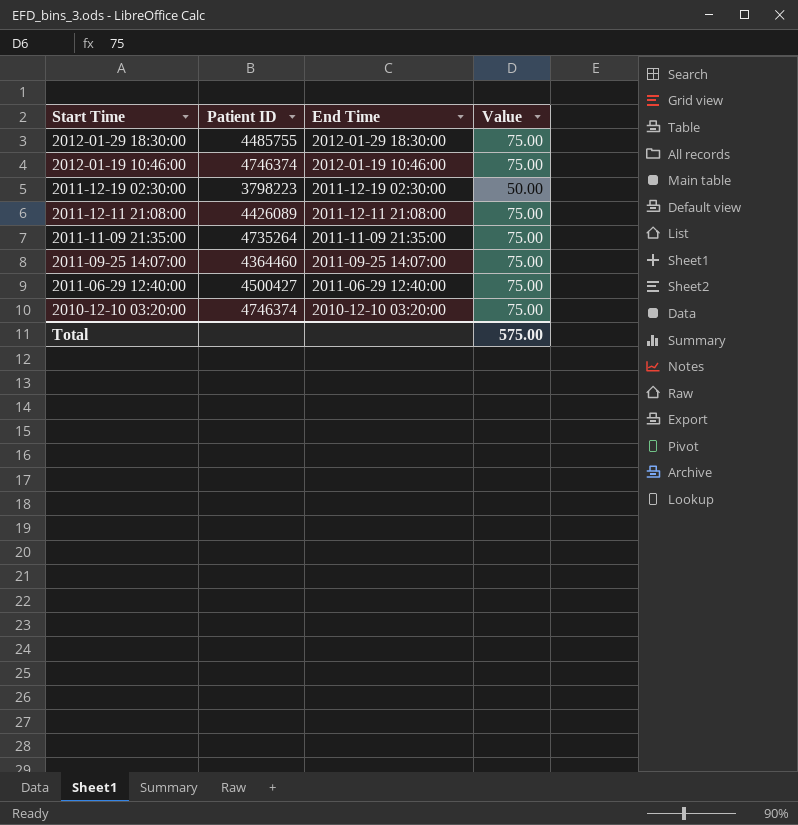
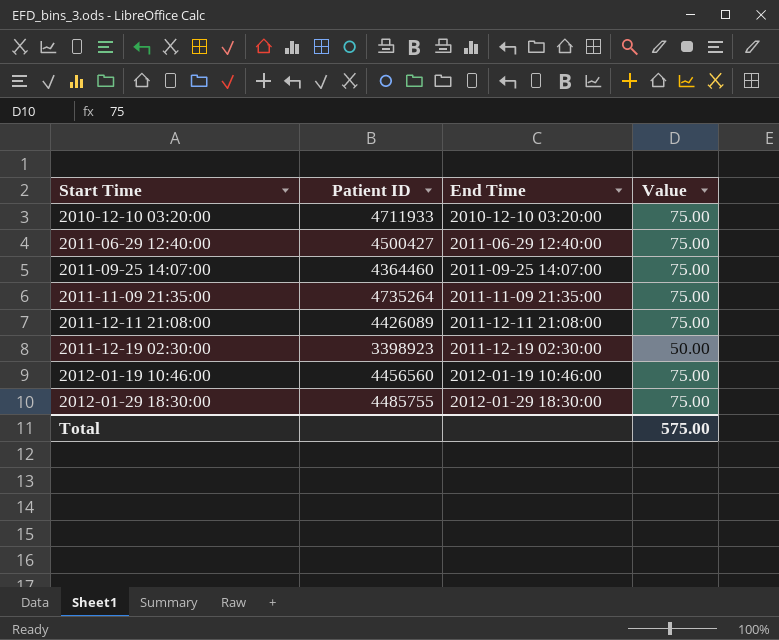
row order: Start Time descending -> Start Time ascending
2010-12-10 03:20:00 | Patient ID: 4746374 -> 4711933
2011-12-19 02:30:00 | Patient ID: 3798223 -> 3398923
2012-01-19 10:46:00 | Patient ID: 4746374 -> 4456560

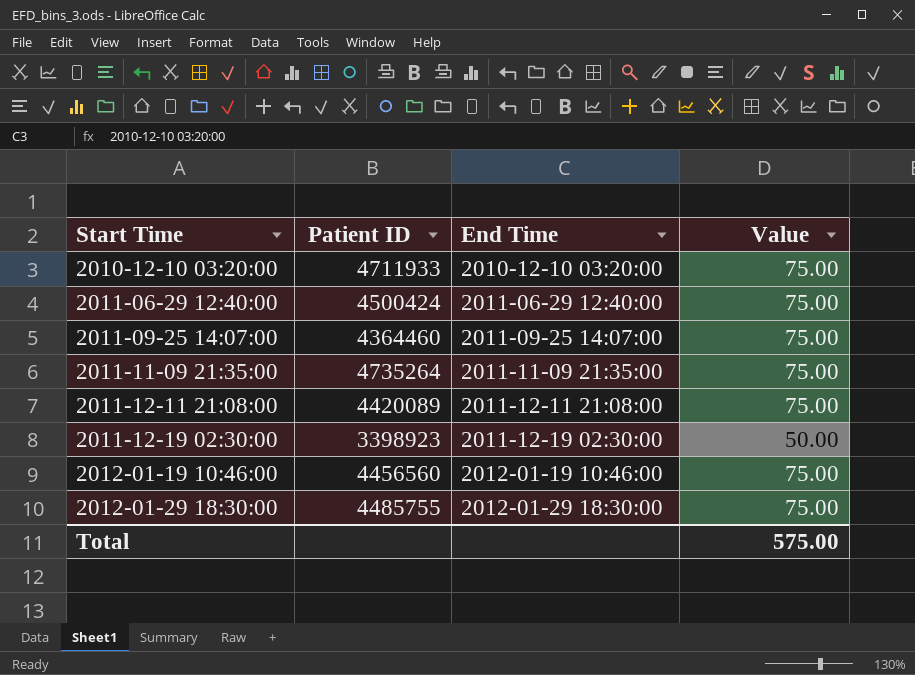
2011-06-29 12:40:00 | Patient ID: 4500427 -> 4500424
2011-12-11 21:08:00 | Patient ID: 4426089 -> 4420089

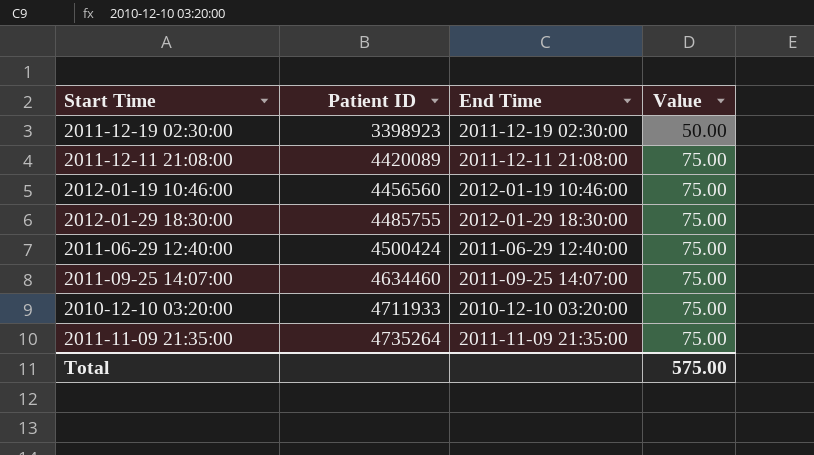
row order: Start Time ascending -> Patient ID ascending
2011-09-25 14:07:00 | Patient ID: 4364460 -> 4634460

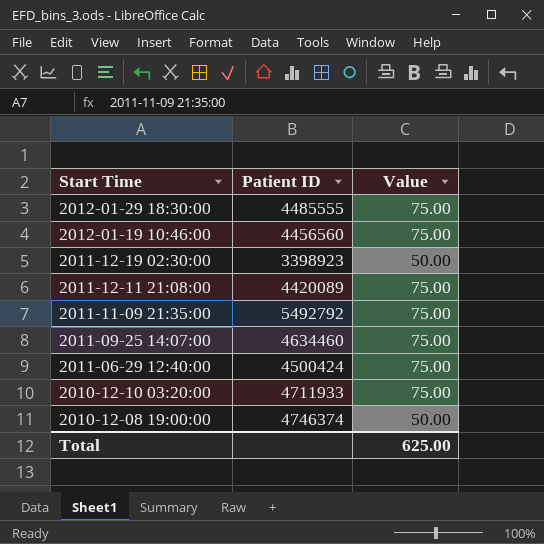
row order: Patient ID ascending -> Start Time descending
column End Time | position: 3 -> none
2012-01-29 18:30:00 | Patient ID: 4485755 -> 4485555
2011-11-09 21:35:00 | Patient ID: 4735264 -> 5492792
row 2010-12-08 19:00:00: none -> 4746374 | 50.00
Total | Value: 575.00 -> 625.00

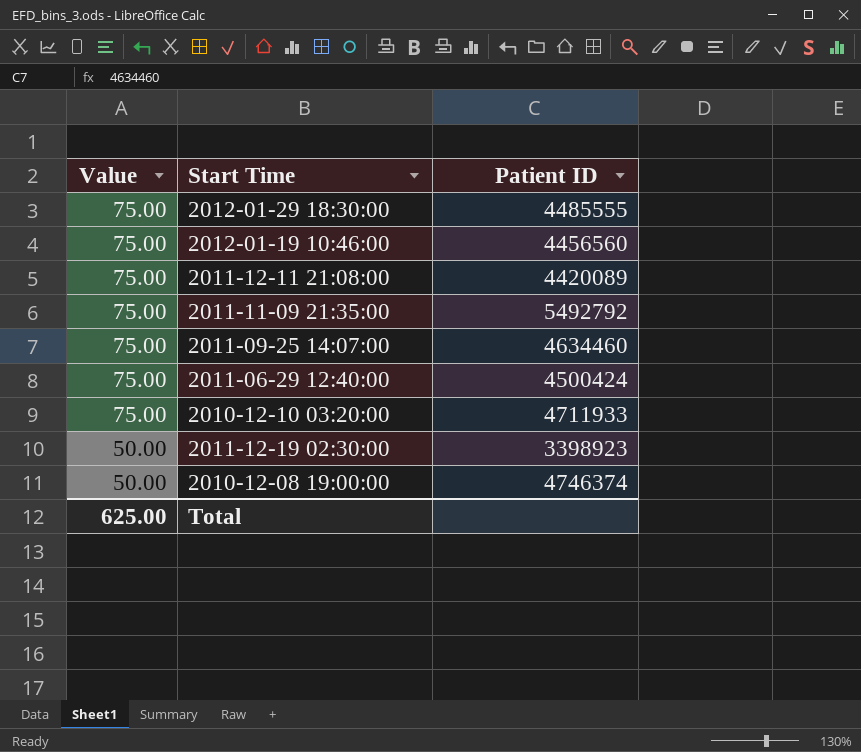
row order: Start Time descending -> Value descending
column Value | position: 3 -> 1

